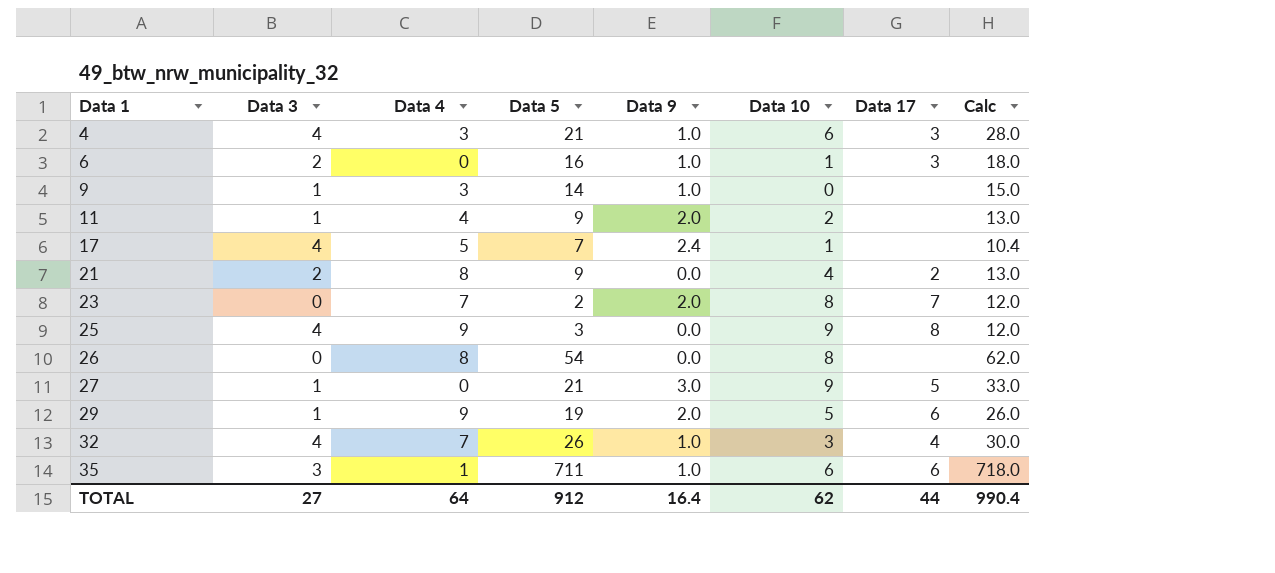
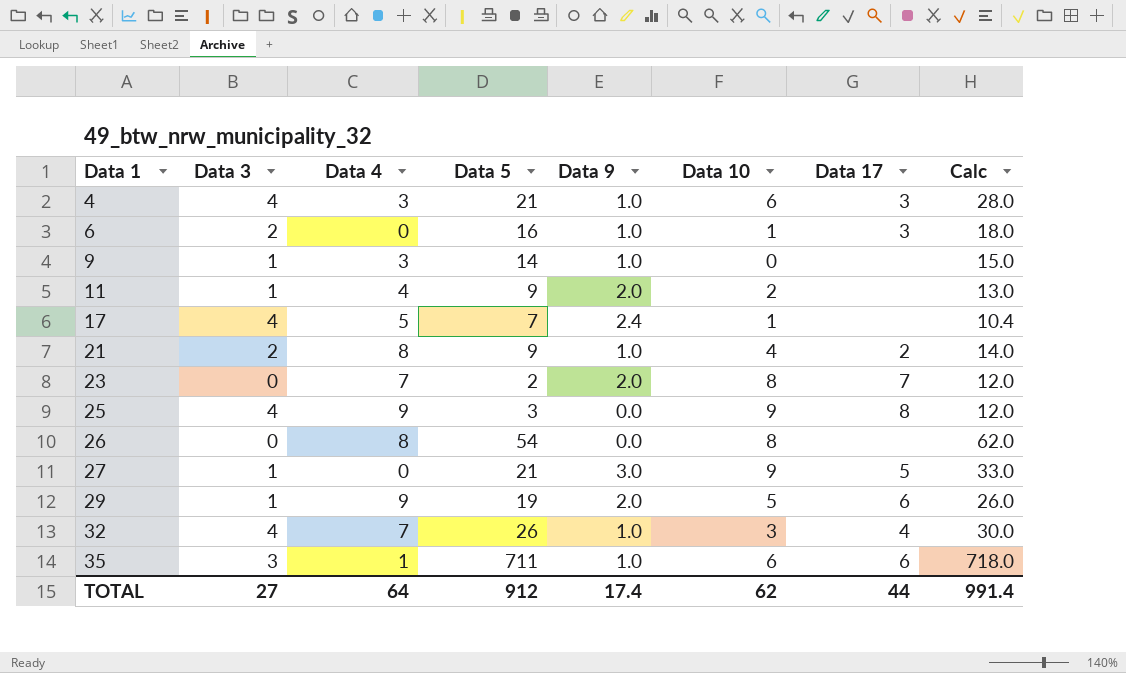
21 | Data 9: 0.0 -> 1.0
21 | Calc: 13.0 -> 14.0
TOTAL | Data 9: 16.4 -> 17.4
TOTAL | Calc: 990.4 -> 991.4

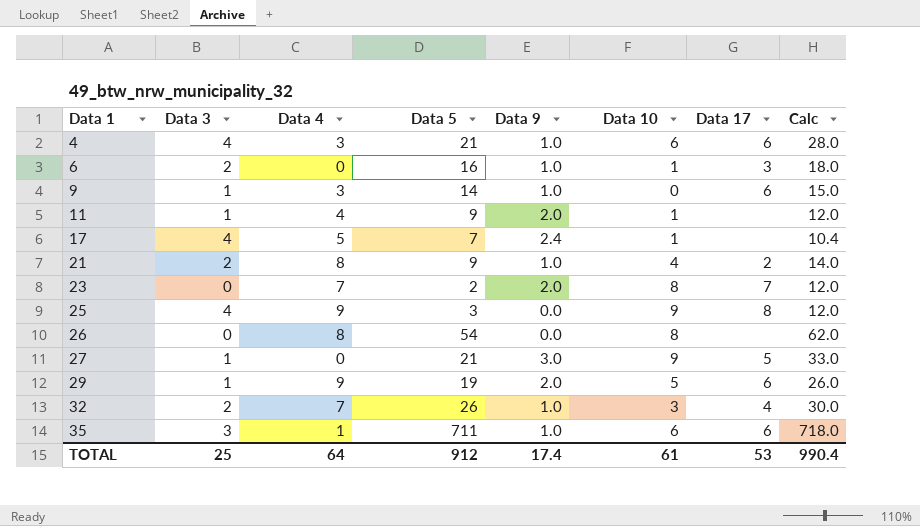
4 | Data 17: 3 -> 6
9 | Data 17: none -> 6
11 | Data 10: 2 -> 1
11 | Calc: 13.0 -> 12.0
32 | Data 3: 4 -> 2
TOTAL | Data 3: 27 -> 25
TOTAL | Data 10: 62 -> 61
TOTAL | Data 17: 44 -> 53
TOTAL | Calc: 991.4 -> 990.4

